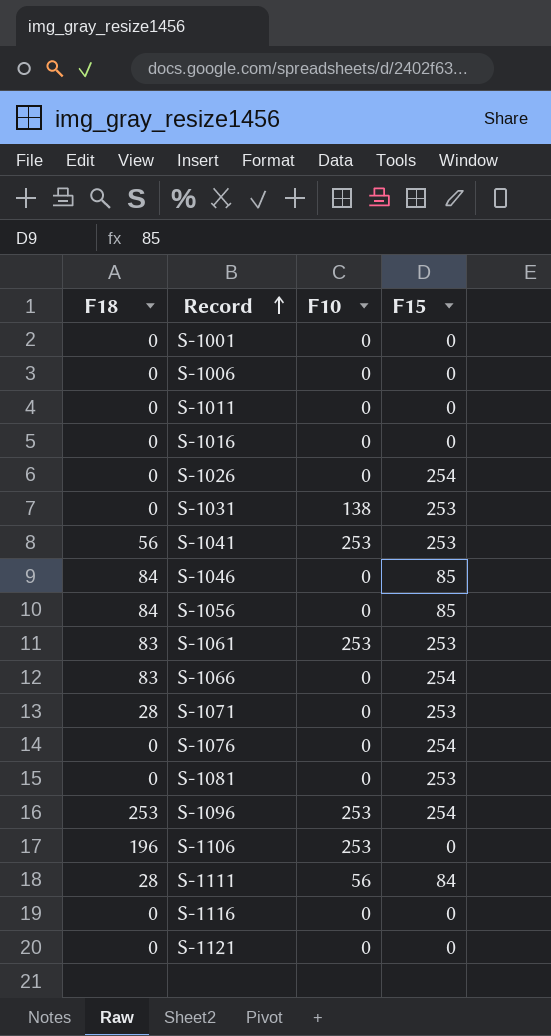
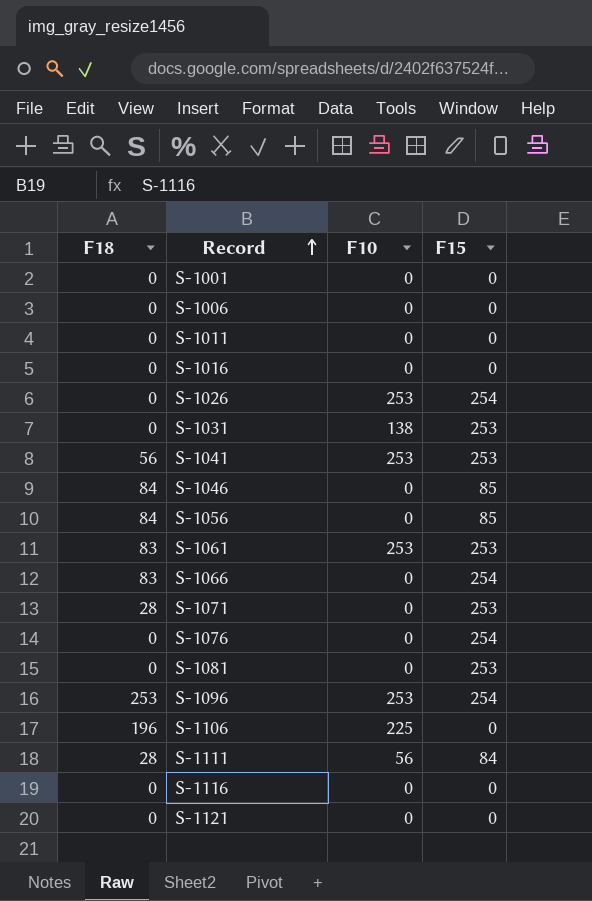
S-1026 | F10: 0 -> 253
S-1106 | F10: 253 -> 225

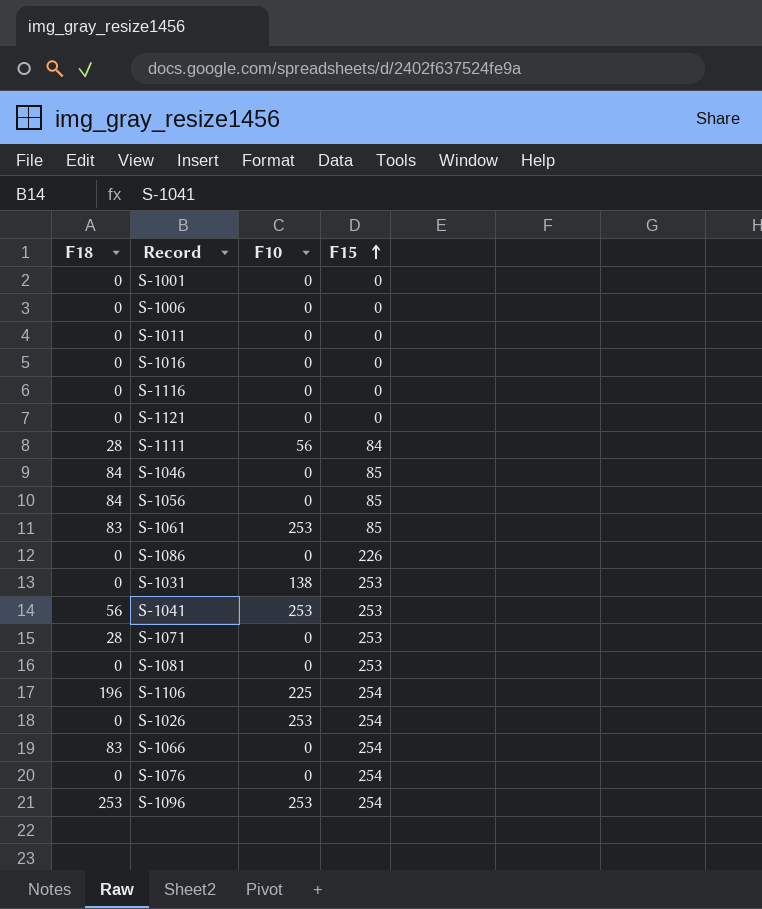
row order: Record ascending -> F15 ascending
S-1061 | F15: 253 -> 85
row S-1086: none -> 0 | 0 | 226
S-1106 | F15: 0 -> 254

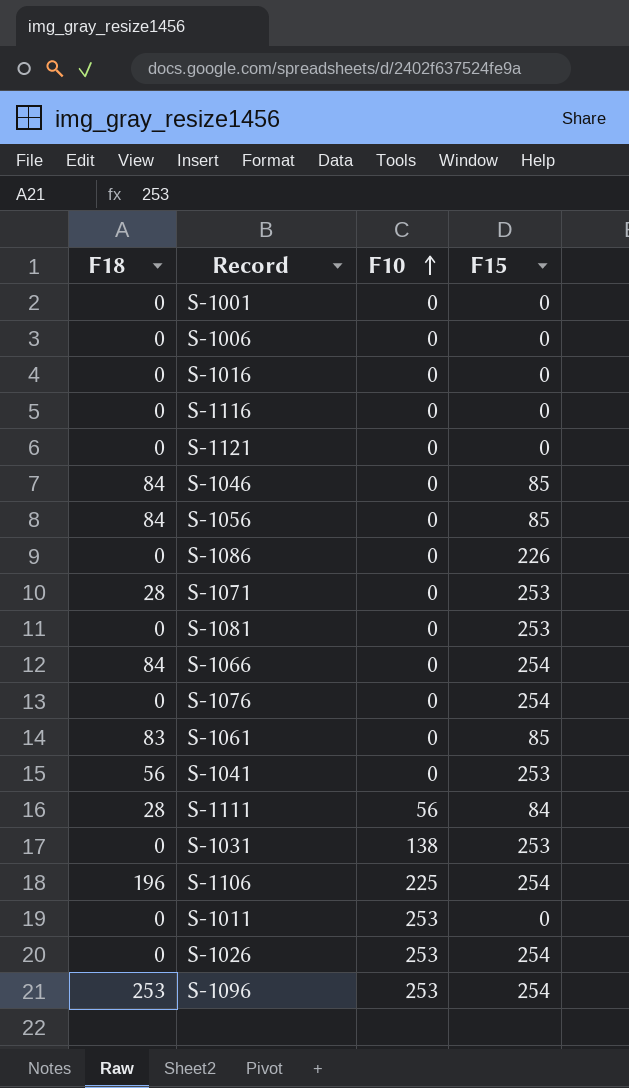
row order: F15 ascending -> F10 ascending
S-1066 | F18: 83 -> 84
S-1061 | F10: 253 -> 0
S-1041 | F10: 253 -> 0
S-1011 | F10: 0 -> 253

